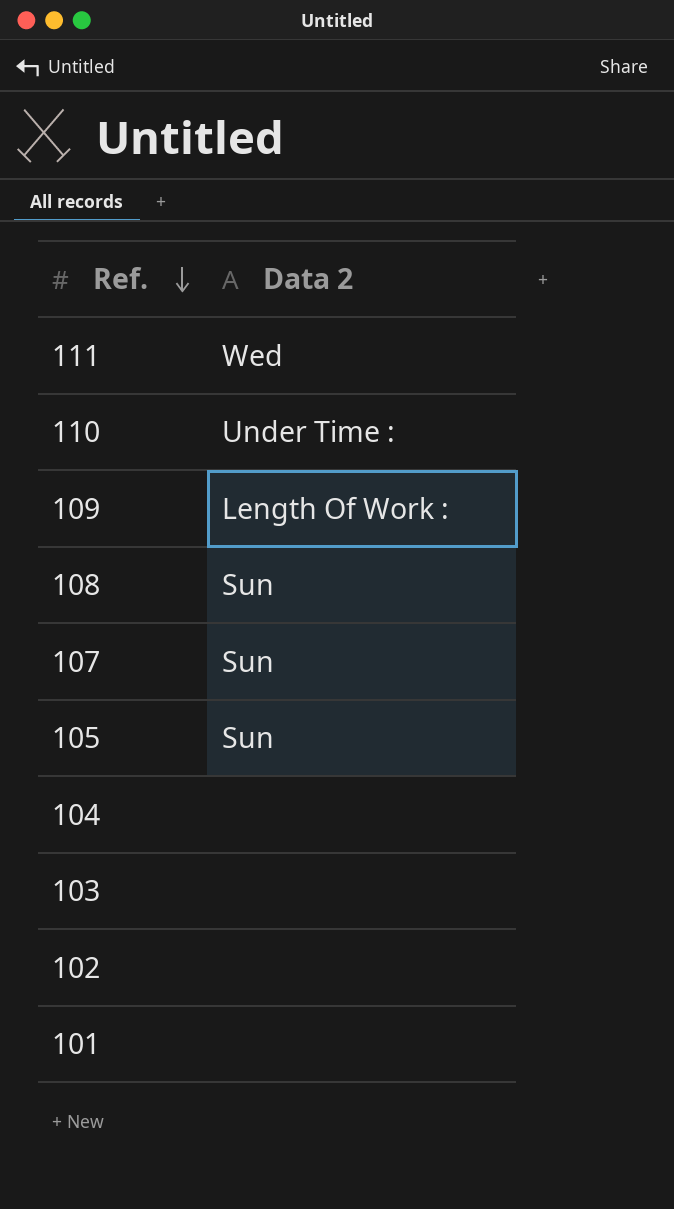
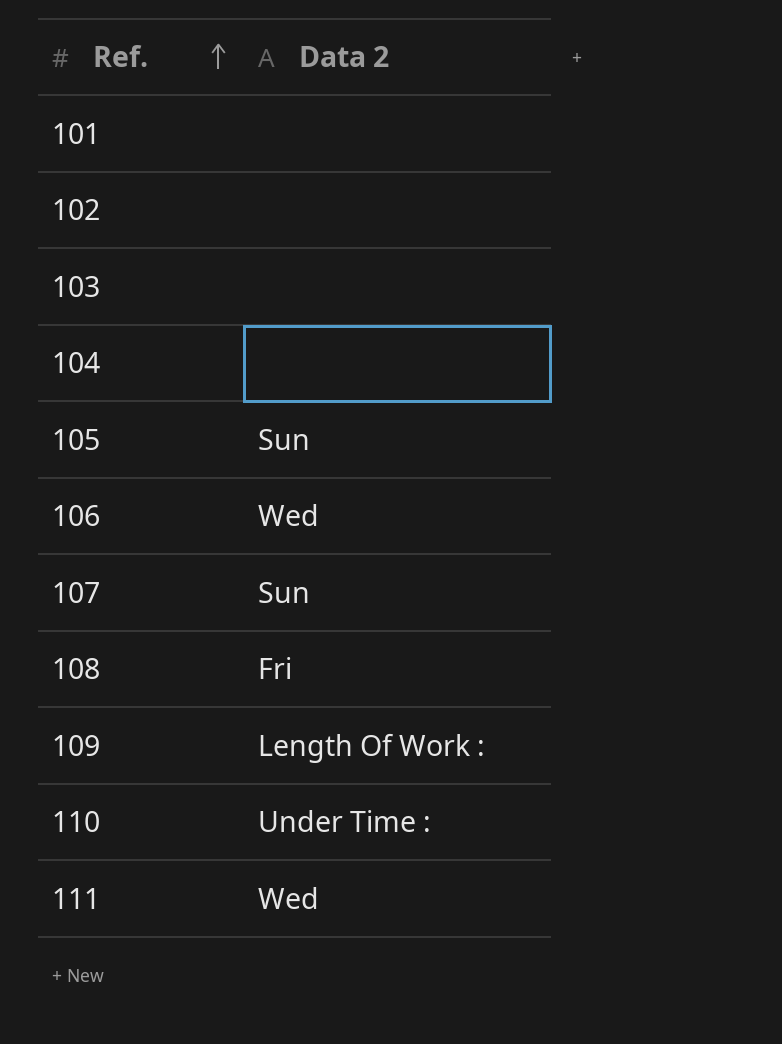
row order: Ref. descending -> Ref. ascending
row 106: none -> Wed
108 | Data 2: Sun -> Fri

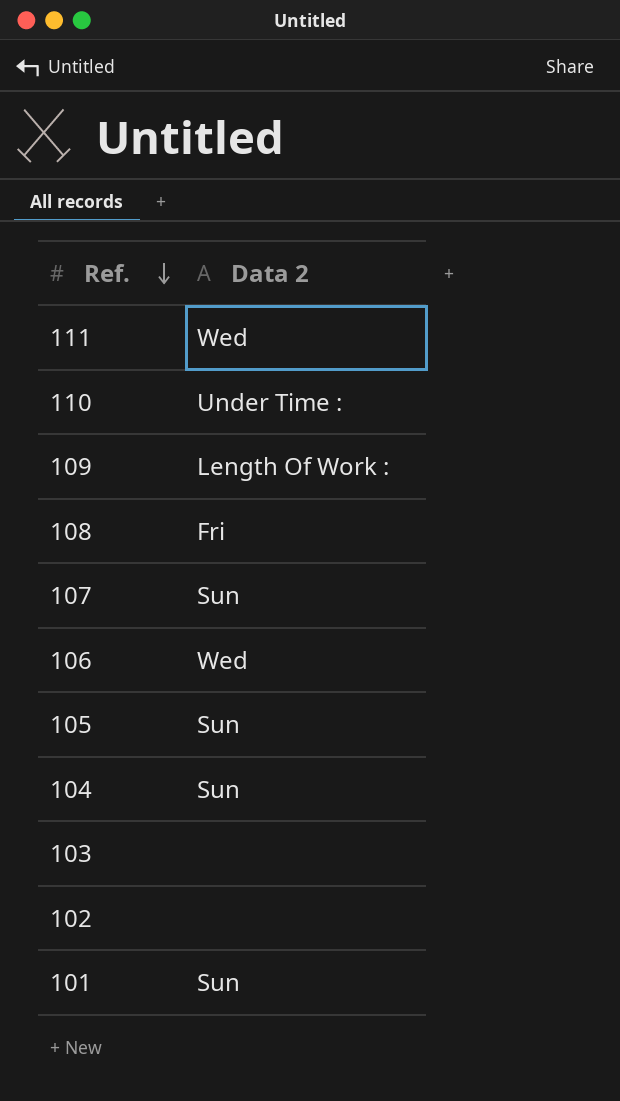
row order: Ref. ascending -> Ref. descending
104 | Data 2: none -> Sun
101 | Data 2: none -> Sun

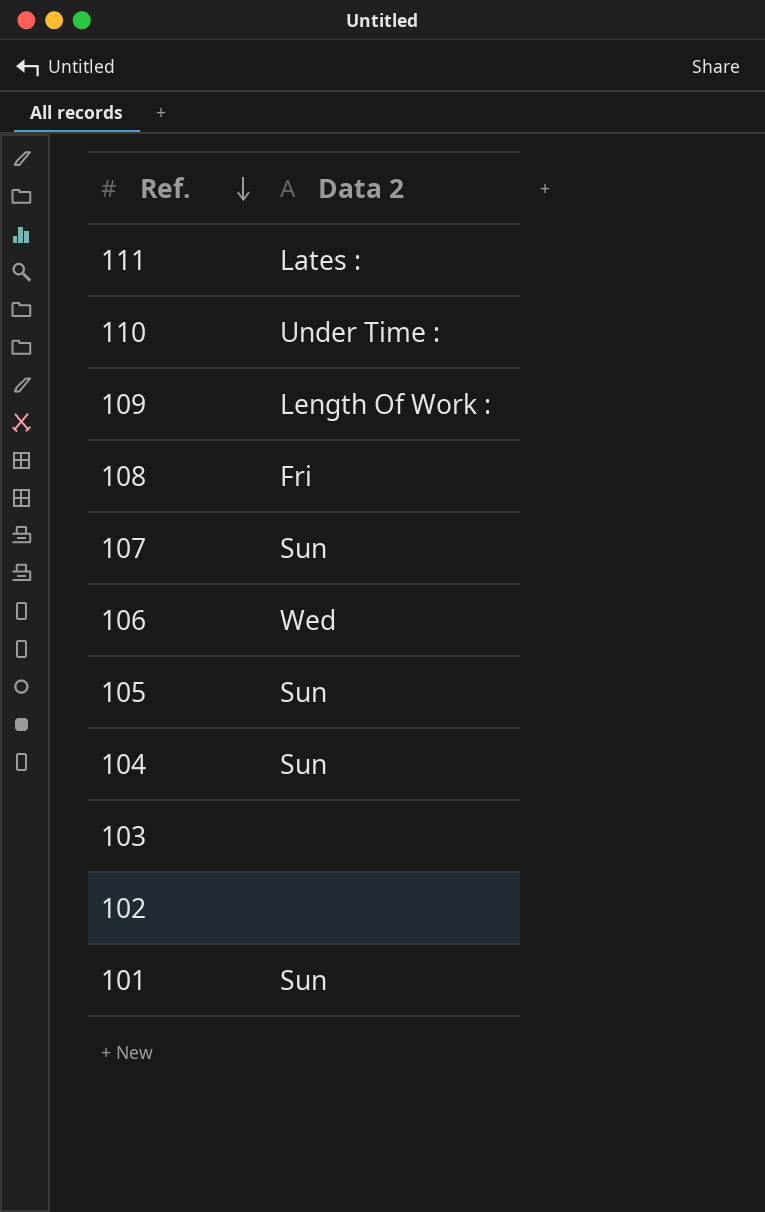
111 | Data 2: Wed -> Lates :

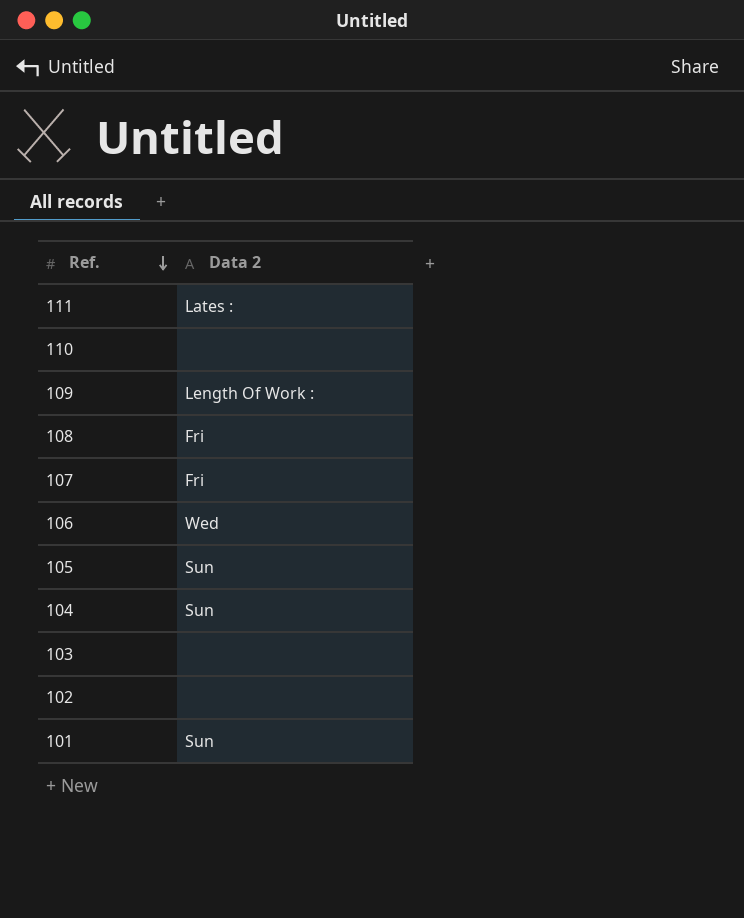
110 | Data 2: Under Time : -> none
107 | Data 2: Sun -> Fri

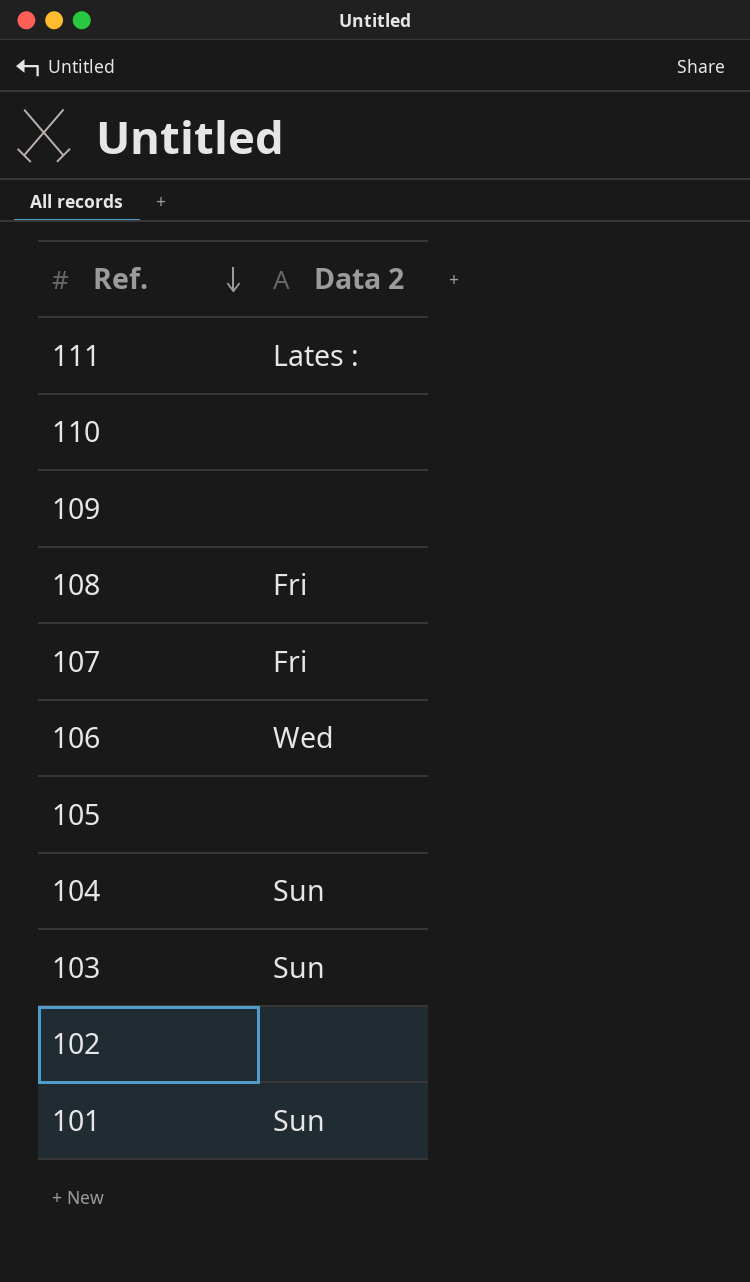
109 | Data 2: Length Of Work : -> none
105 | Data 2: Sun -> none
103 | Data 2: none -> Sun

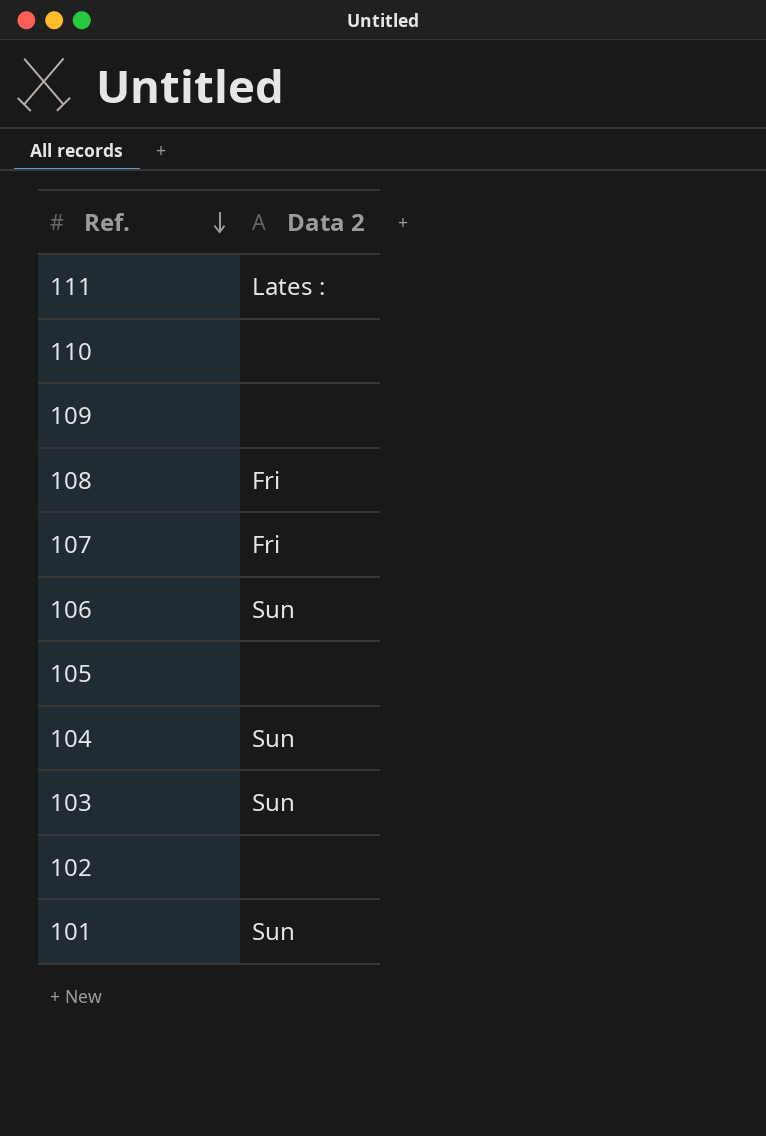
106 | Data 2: Wed -> Sun

